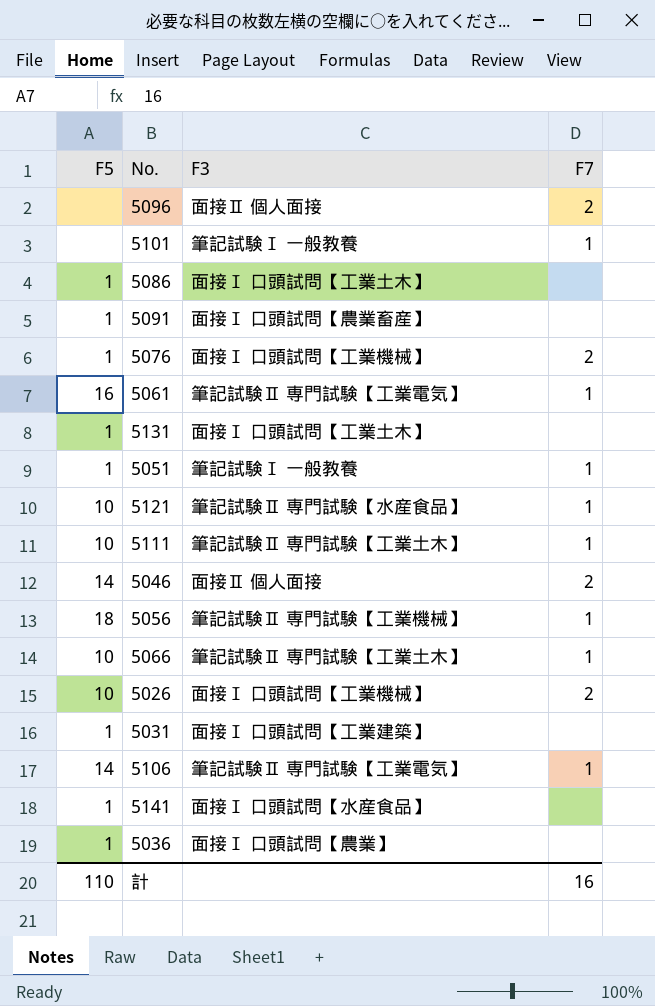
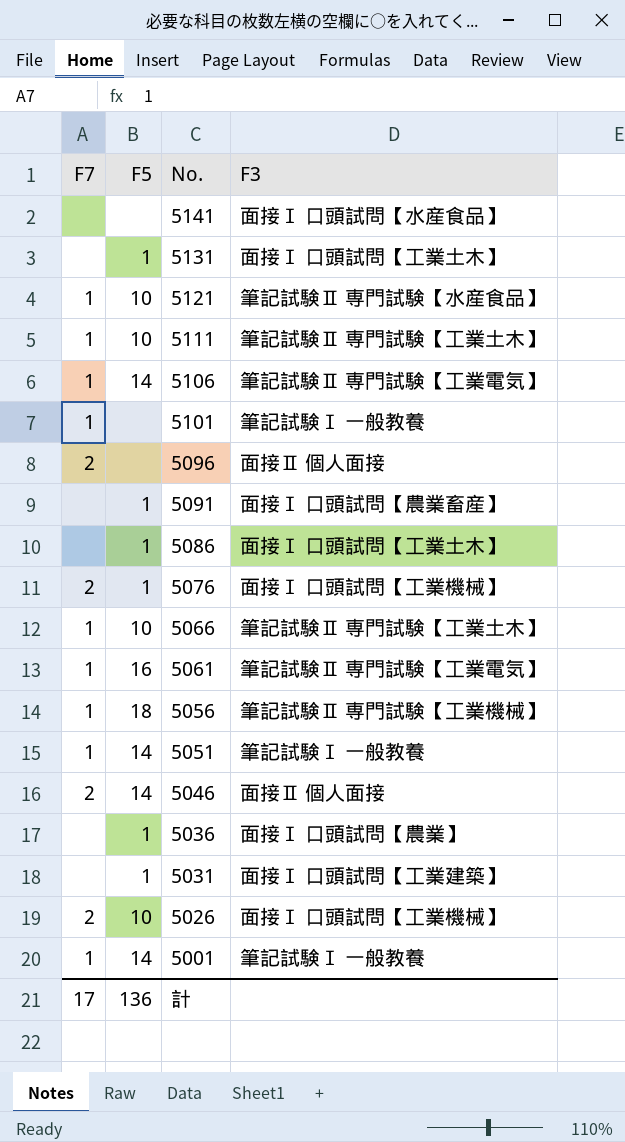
row order: none -> No. descending
column F7 | position: 4 -> 1
5141 | F5: 1 -> none
5051 | F5: 1 -> 14
row 5001: none -> 1 | 14 | 筆記試験Ⅰ 一般教養
計 | F7: 16 -> 17
計 | F5: 110 -> 136

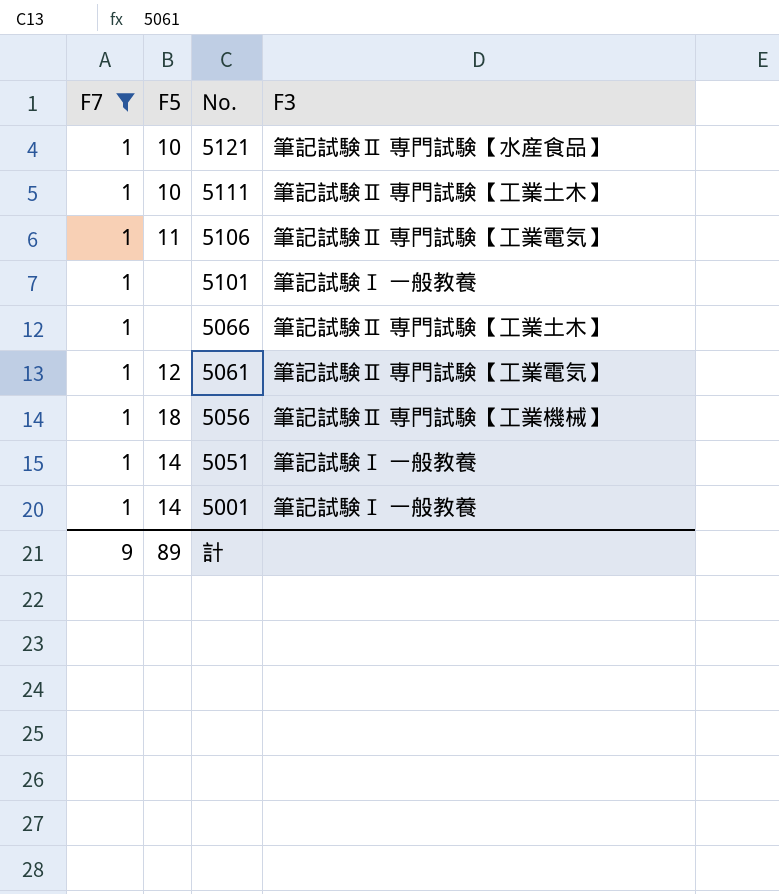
filter: none -> F7 = 1
5106 | F5: 14 -> 11
5066 | F5: 10 -> none
5061 | F5: 16 -> 12
計 | F7: 17 -> 9
計 | F5: 136 -> 89

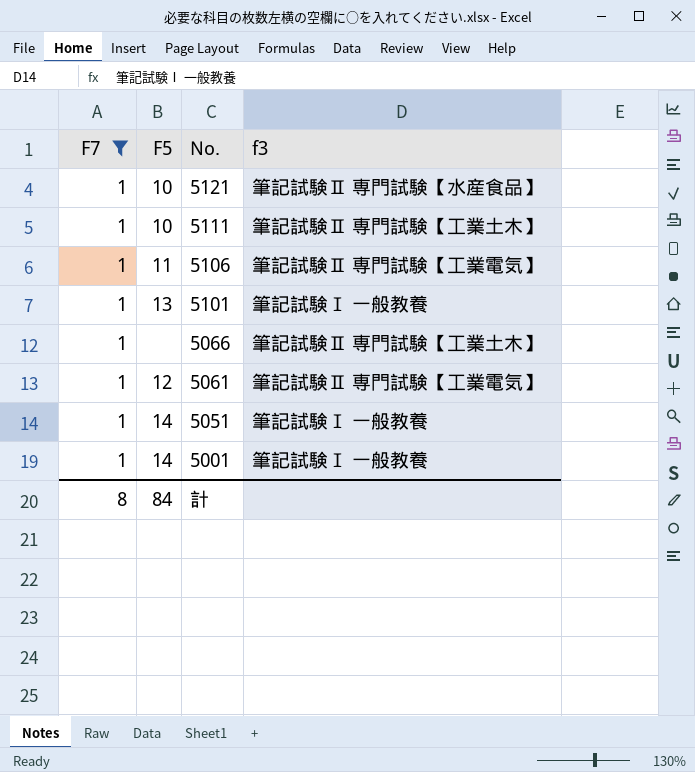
column name: F3 -> f3
row 5056: 1 | 18 | 筆記試験Ⅱ 専門試験【工業機械】 -> none
5101 | F5: none -> 13
計 | F7: 9 -> 8
計 | F5: 89 -> 84

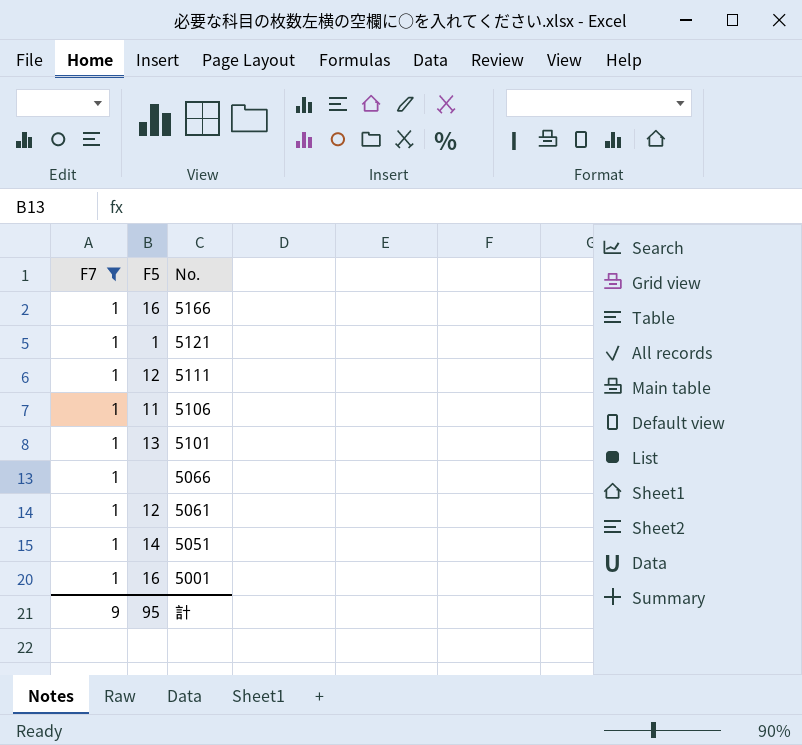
column f3 | position: 4 -> none
row 5166: none -> 1 | 16
5121 | F5: 10 -> 1
5111 | F5: 10 -> 12
5001 | F5: 14 -> 16
計 | F7: 8 -> 9
計 | F5: 84 -> 95

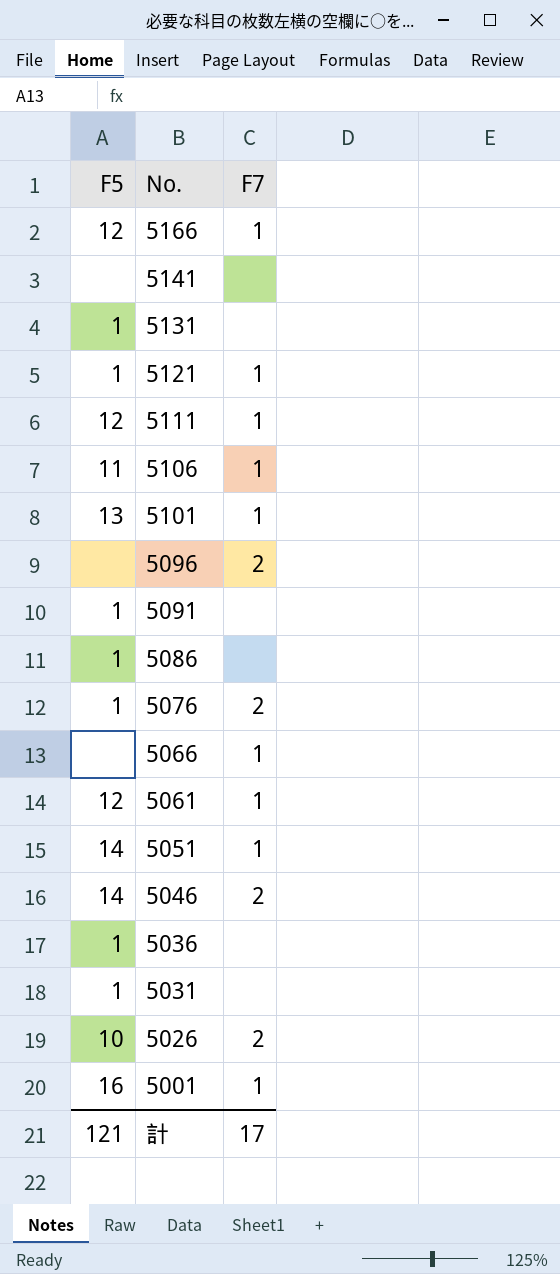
filter: F7 = 1 -> none
column F7 | position: 1 -> 3
5166 | F5: 16 -> 12
計 | F5: 95 -> 121
計 | F7: 9 -> 17

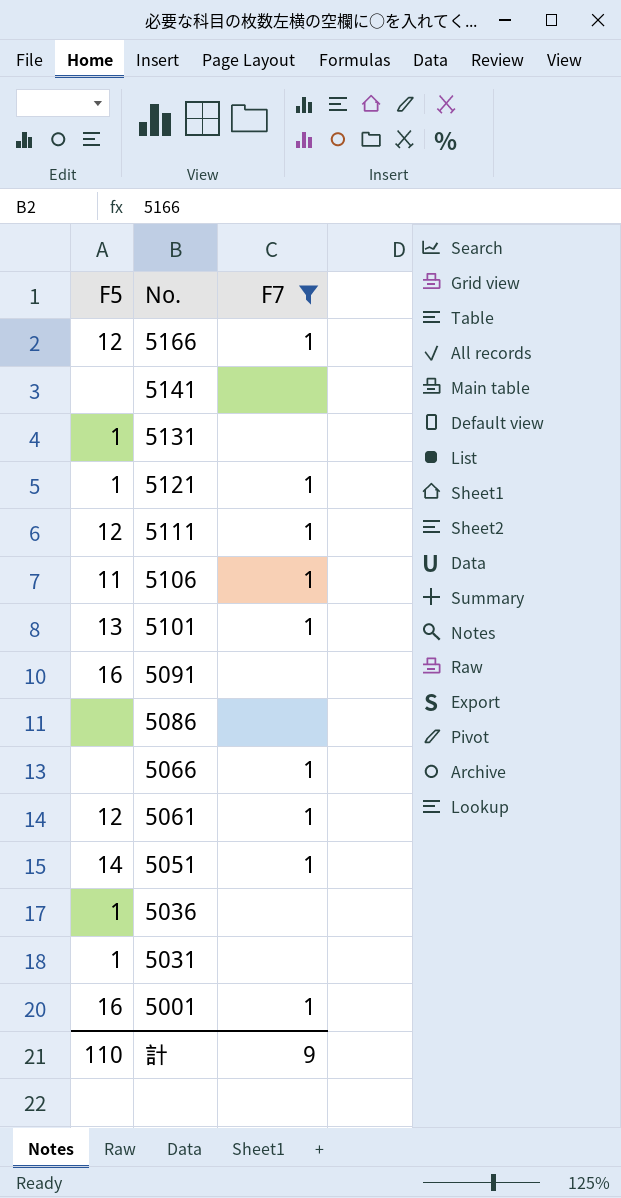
filter: none -> F7 != 2
5091 | F5: 1 -> 16
5086 | F5: 1 -> none
計 | F5: 121 -> 110
計 | F7: 17 -> 9

